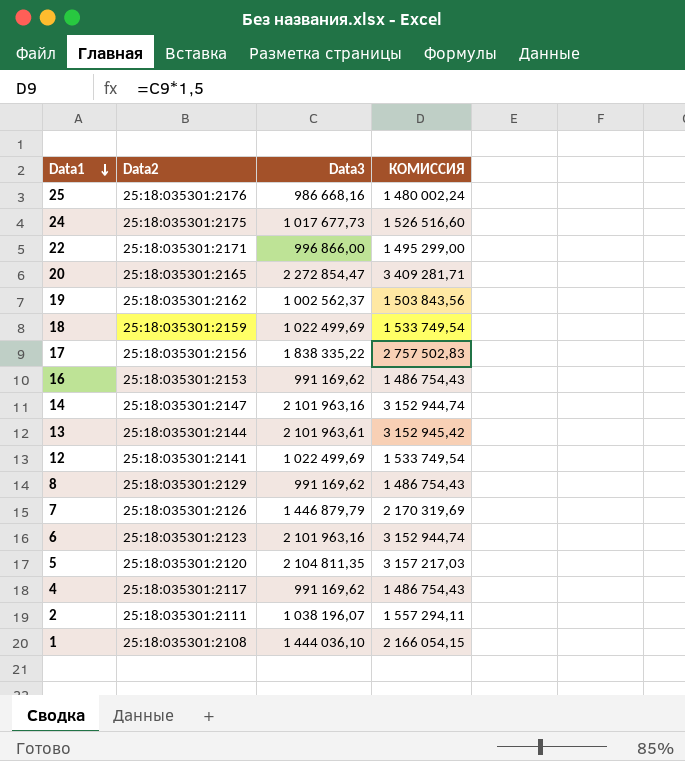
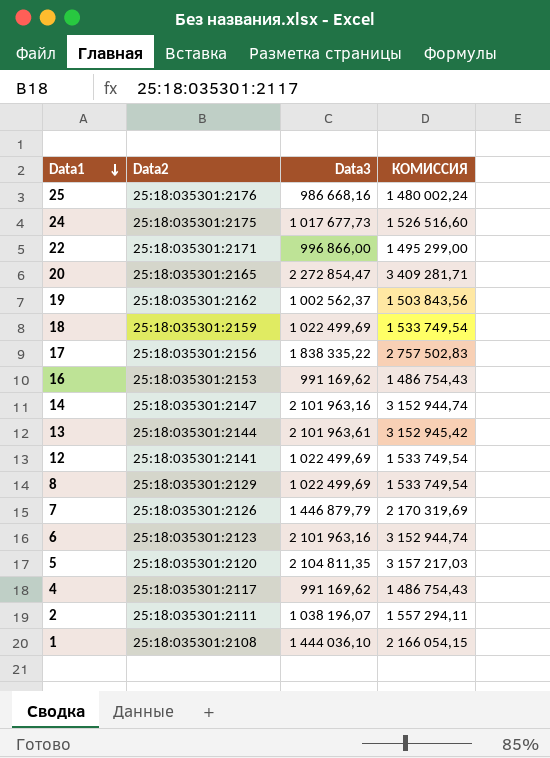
8 | Data3: 991 169,62 -> 1 022 499,69
8 | КОМИССИЯ: 1 486 754,43 -> 1 533 749,54

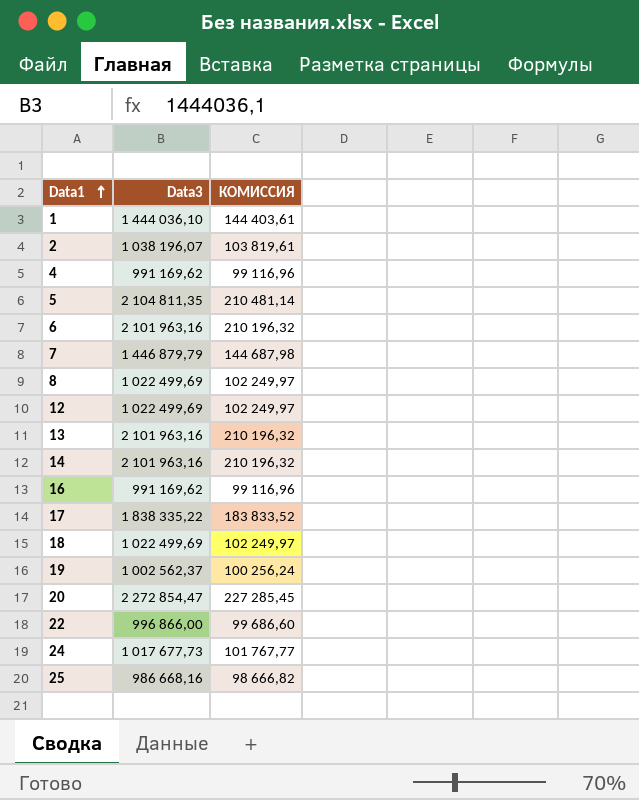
row order: Data1 descending -> Data1 ascending
column Data2 | position: 2 -> none
column КОМИССИЯ | formula: [Data3] * 1,5 -> [Data3] * 0,1
13 | Data3: 2 101 963,61 -> 2 101 963,16

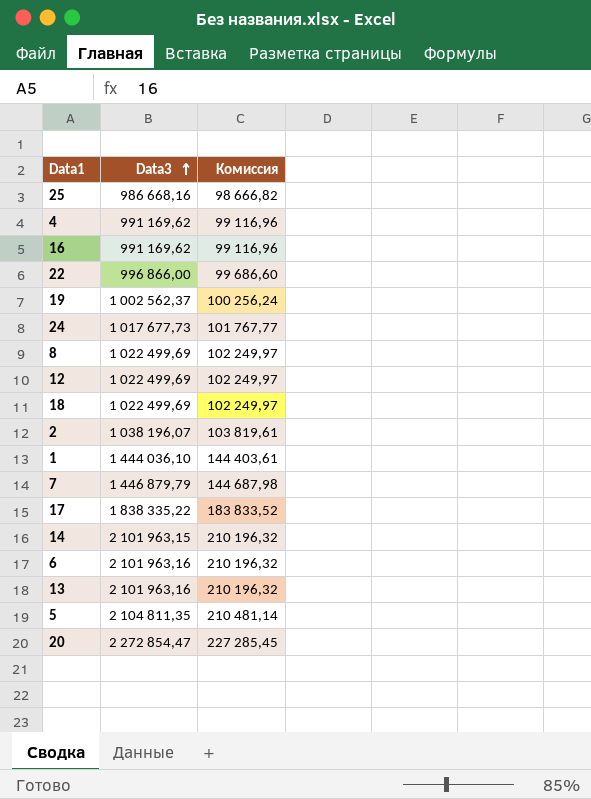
row order: Data1 ascending -> Data3 ascending
column name: КОМИССИЯ -> Комиссия
14 | Data3: 2 101 963,16 -> 2 101 963,15

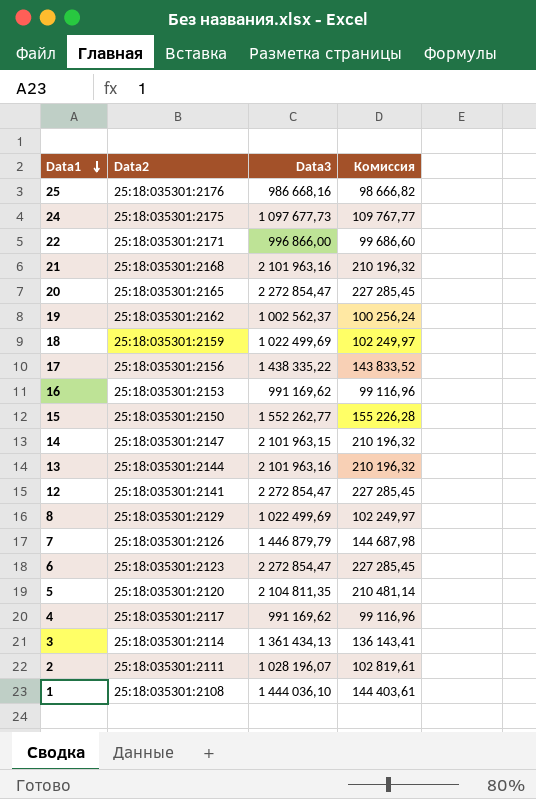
row order: Data3 ascending -> Data1 descending
column Data2 | position: none -> 2
24 | Data3: 1 017 677,73 -> 1 097 677,73
24 | Комиссия: 101 767,77 -> 109 767,77
row 21: none -> 25:18:035301:2168 | 2 101 963,16 | 210 196,32
17 | Data3: 1 838 335,22 -> 1 438 335,22
17 | Комиссия: 183 833,52 -> 143 833,52
row 15: none -> 25:18:035301:2150 | 1 552 262,77 | 155 226,28
12 | Data3: 1 022 499,69 -> 2 272 854,47
12 | Комиссия: 102 249,97 -> 227 285,45
6 | Data3: 2 101 963,16 -> 2 272 854,47
6 | Комиссия: 210 196,32 -> 227 285,45
row 3: none -> 25:18:035301:2114 | 1 361 434,13 | 136 143,41
2 | Data3: 1 038 196,07 -> 1 028 196,07
2 | Комиссия: 103 819,61 -> 102 819,61

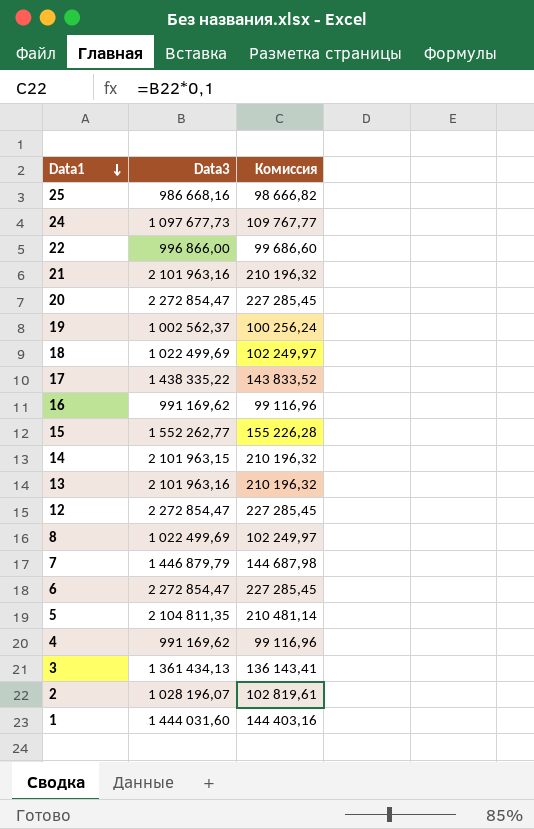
column Data2 | position: 2 -> none
1 | Data3: 1 444 036,10 -> 1 444 031,60
1 | Комиссия: 144 403,61 -> 144 403,16

